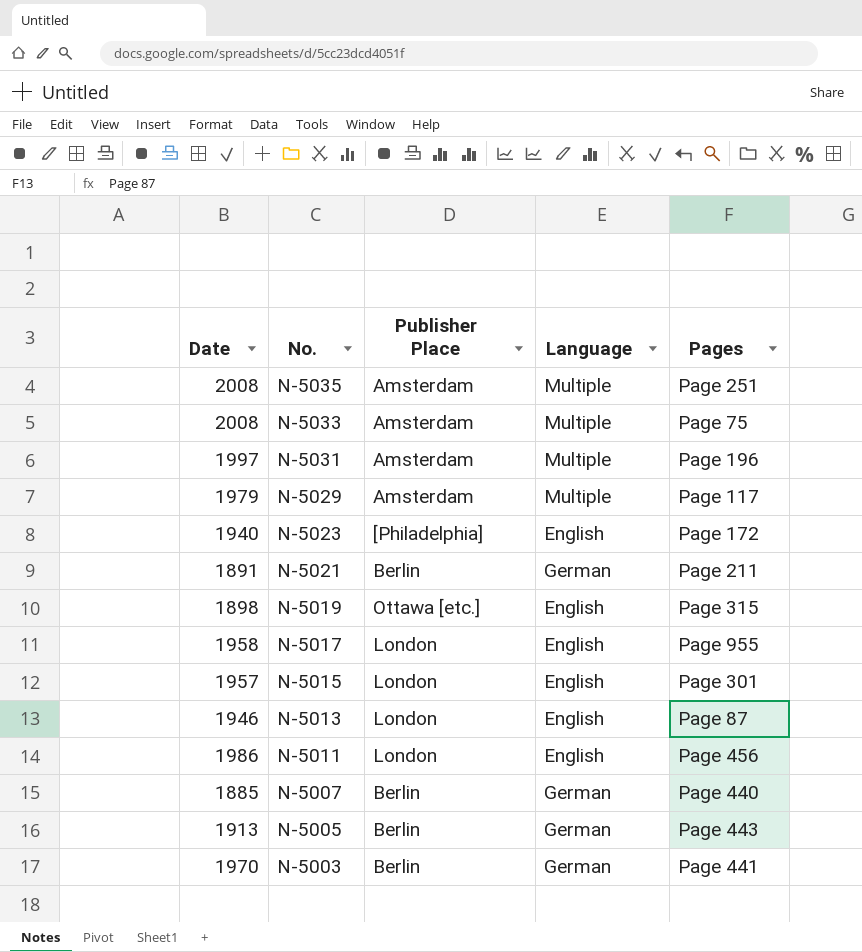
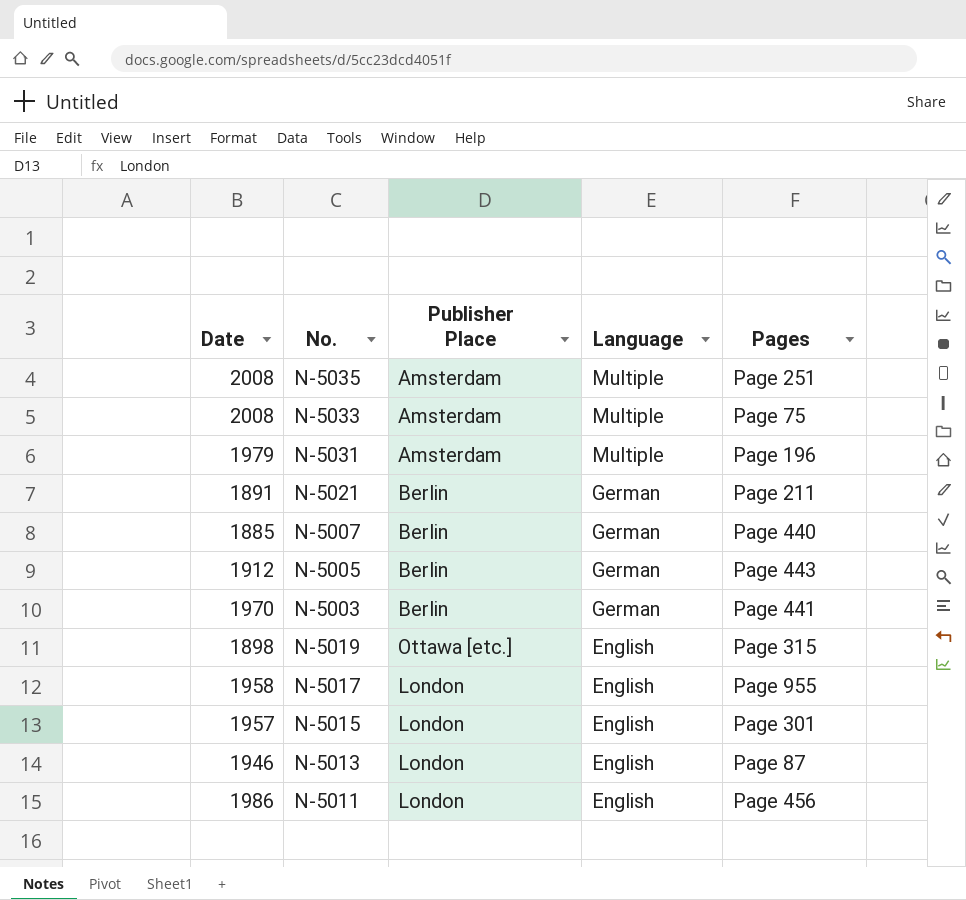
row order: No. descending -> Language descending
row N-5029: 1979 | Amsterdam | Multiple | Page 117 -> none
row N-5023: 1940 | [Philadelphia] | English | Page 172 -> none
N-5031 | Date: 1997 -> 1979
N-5005 | Date: 1913 -> 1912

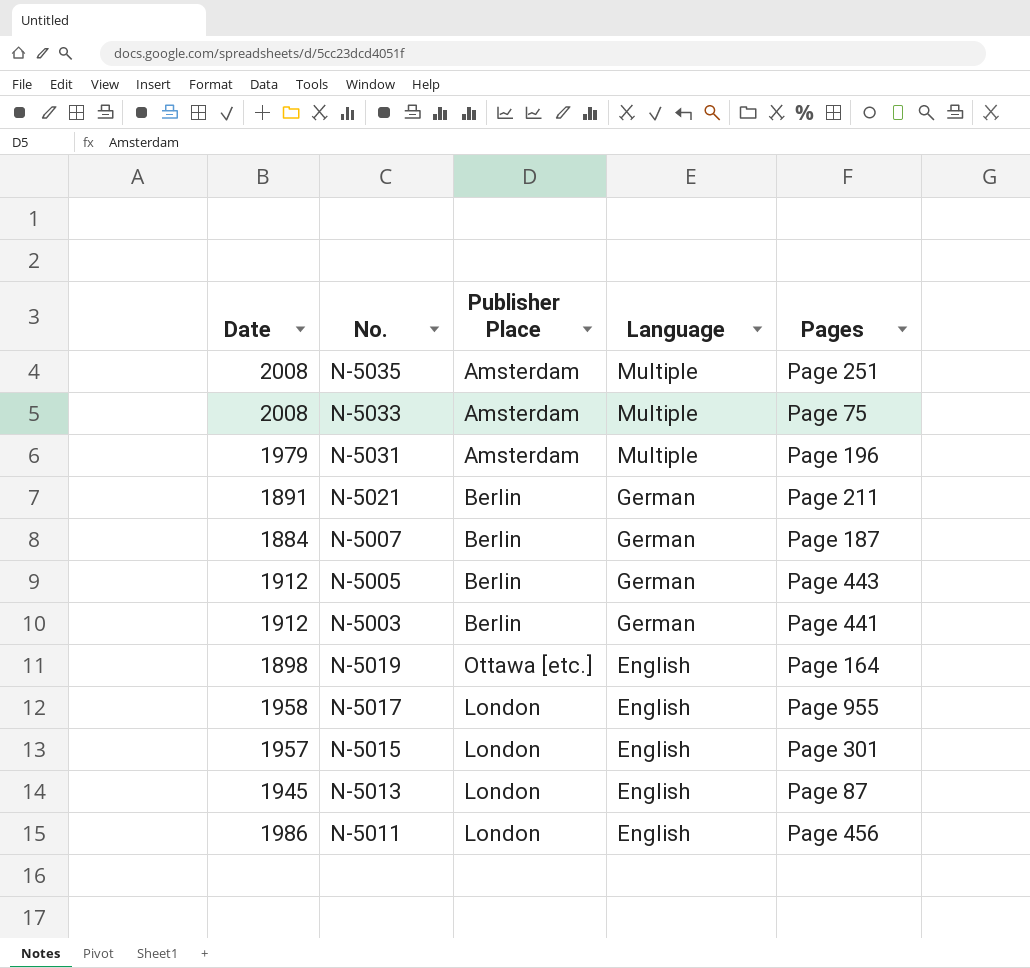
N-5007 | Date: 1885 -> 1884
N-5007 | Pages: Page 440 -> Page 187
N-5003 | Date: 1970 -> 1912
N-5019 | Pages: Page 315 -> Page 164
N-5013 | Date: 1946 -> 1945

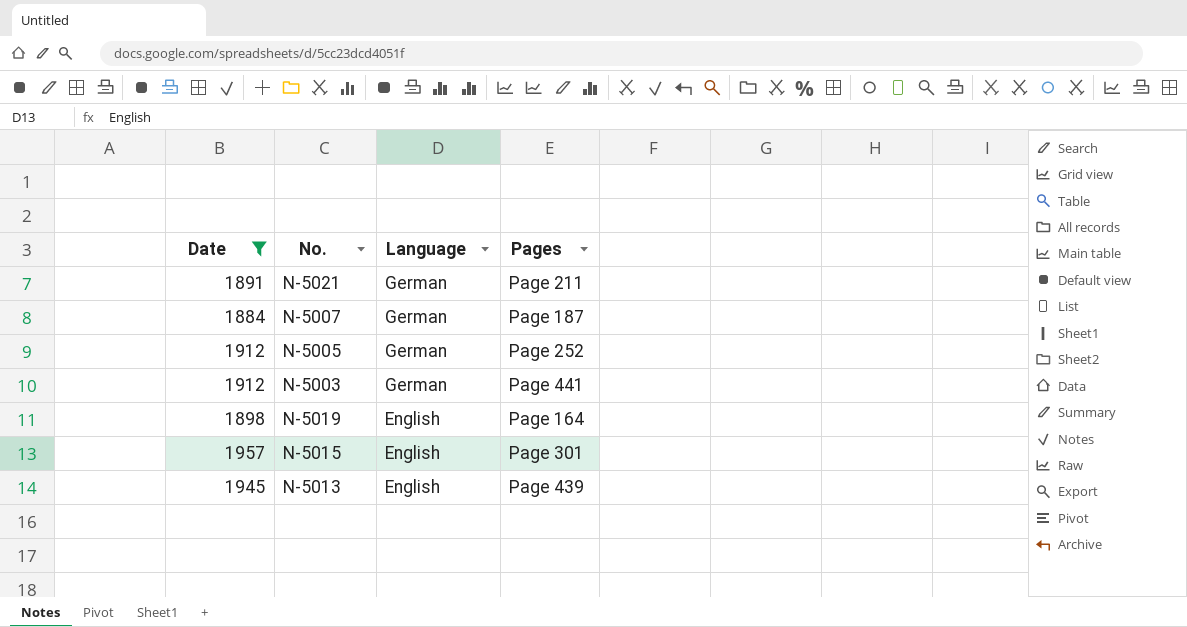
filter: none -> Date <= 1957
column Publisher Place | position: 3 -> none
N-5005 | Pages: Page 443 -> Page 252
N-5013 | Pages: Page 87 -> Page 439

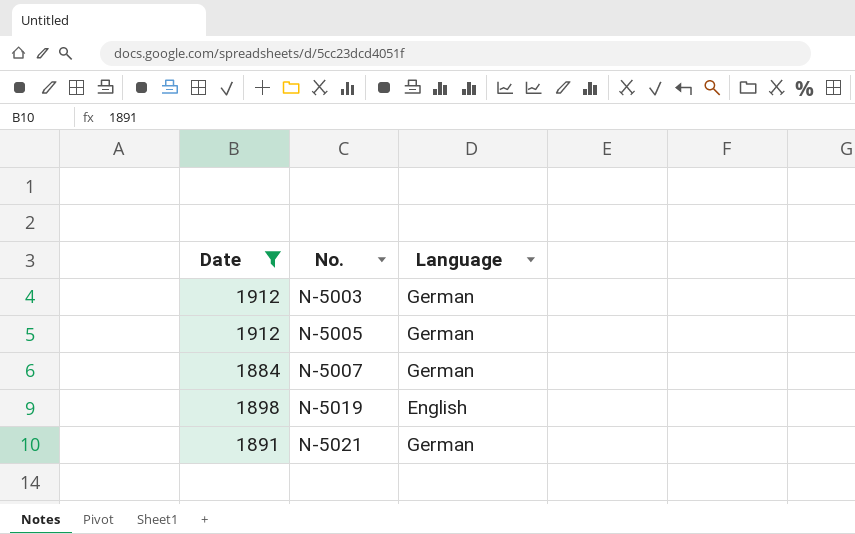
row order: Language descending -> No. ascending
column Pages | position: 4 -> none
row N-5015: 1957 | English | Page 301 -> none
row N-5013: 1945 | English | Page 439 -> none

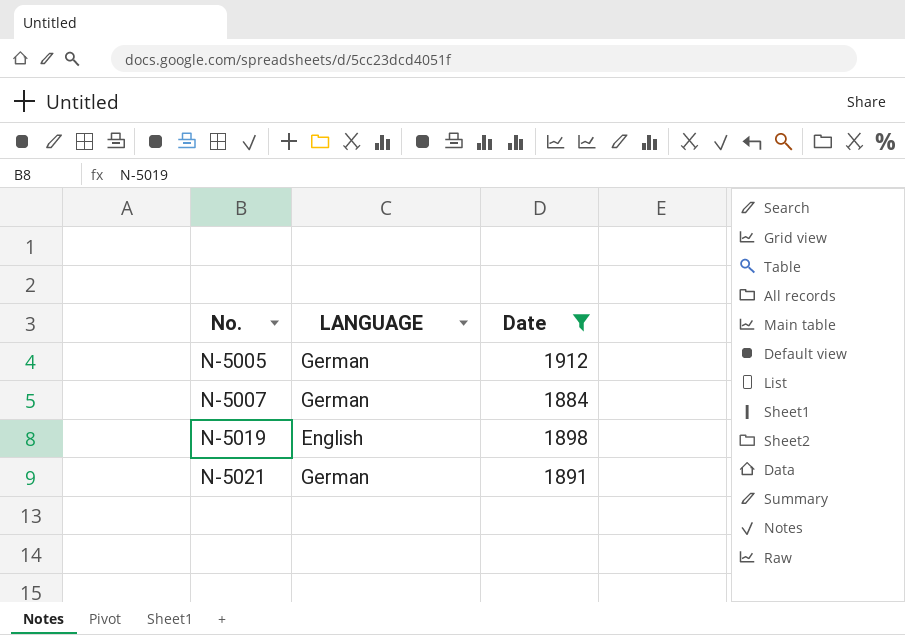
column name: Language -> LANGUAGE
column Date | position: 1 -> 3
row N-5003: 1912 | German -> none

